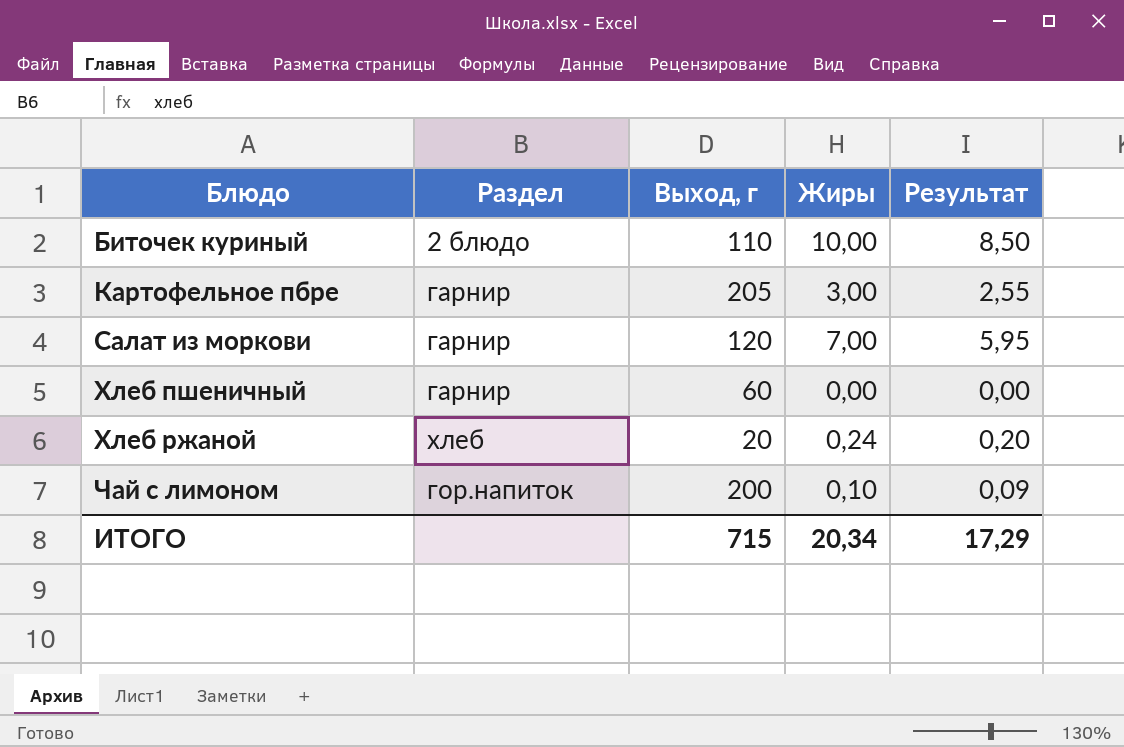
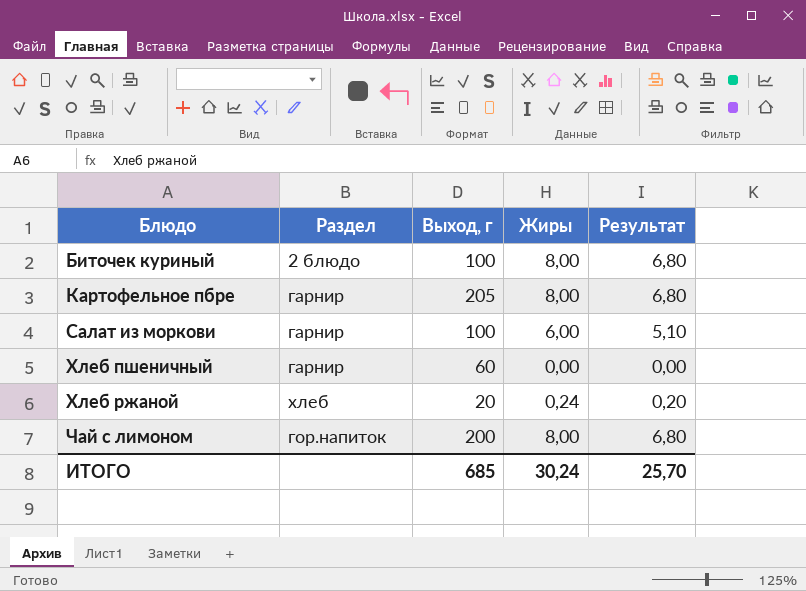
Биточек куриный | Выход, г: 110 -> 100
Биточек куриный | Жиры: 10,00 -> 8,00
Биточек куриный | Результат: 8,50 -> 6,80
Картофельное пбре | Жиры: 3,00 -> 8,00
Картофельное пбре | Результат: 2,55 -> 6,80
Салат из моркови | Выход, г: 120 -> 100
Салат из моркови | Жиры: 7,00 -> 6,00
Салат из моркови | Результат: 5,95 -> 5,10
Чай с лимоном | Жиры: 0,10 -> 8,00
Чай с лимоном | Результат: 0,09 -> 6,80
ИТОГО | Выход, г: 715 -> 685
ИТОГО | Жиры: 20,34 -> 30,24
ИТОГО | Результат: 17,29 -> 25,70

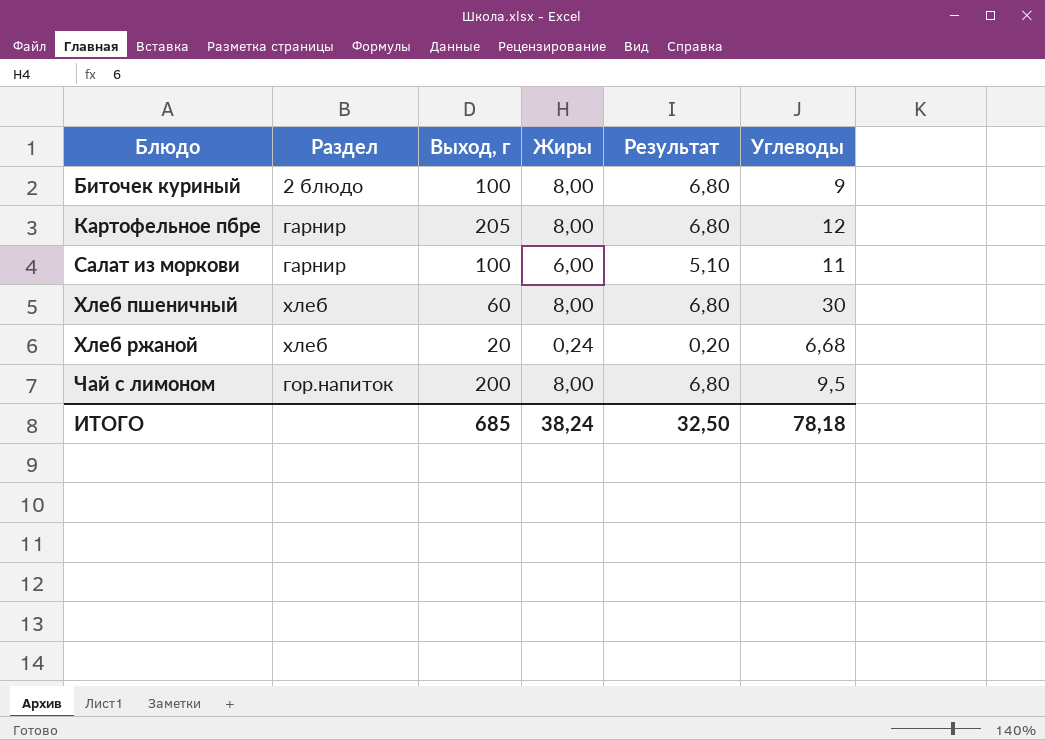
column Углеводы | position: none -> 6
Хлеб пшеничный | Раздел: гарнир -> хлеб
Хлеб пшеничный | Жиры: 0,00 -> 8,00
Хлеб пшеничный | Результат: 0,00 -> 6,80
ИТОГО | Жиры: 30,24 -> 38,24
ИТОГО | Результат: 25,70 -> 32,50

